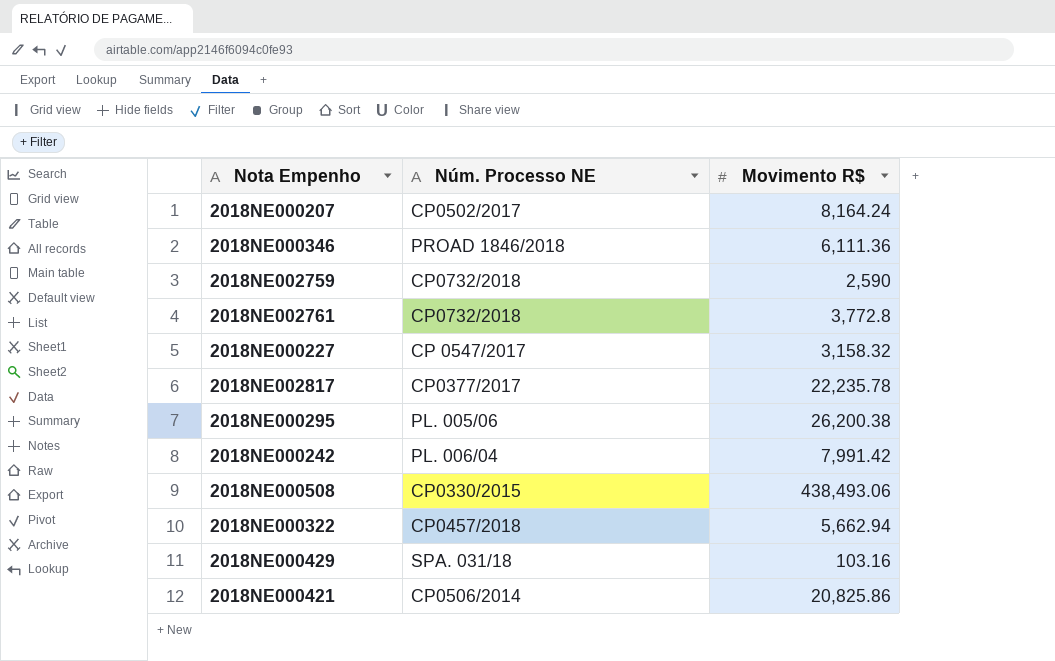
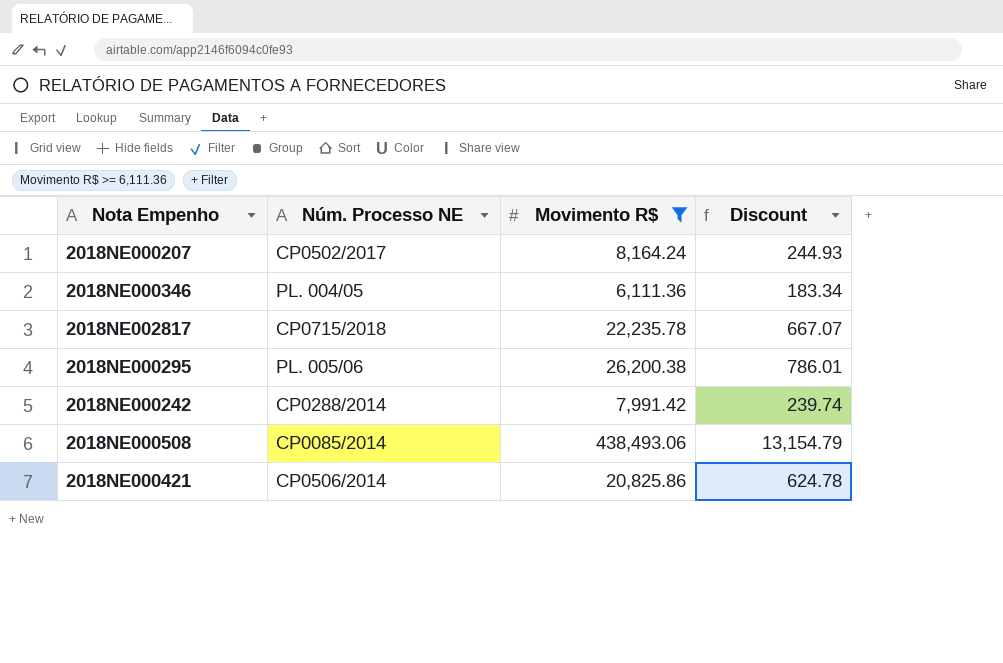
filter: none -> Movimento R$ >= 6,111.36
column Discount | formula: none -> [Movimento R$] * 0.03
2018NE000346 | Núm. Processo NE: PROAD 1846/2018 -> PL. 004/05
2018NE002817 | Núm. Processo NE: CP0377/2017 -> CP0715/2018
2018NE000242 | Núm. Processo NE: PL. 006/04 -> CP0288/2014
2018NE000508 | Núm. Processo NE: CP0330/2015 -> CP0085/2014

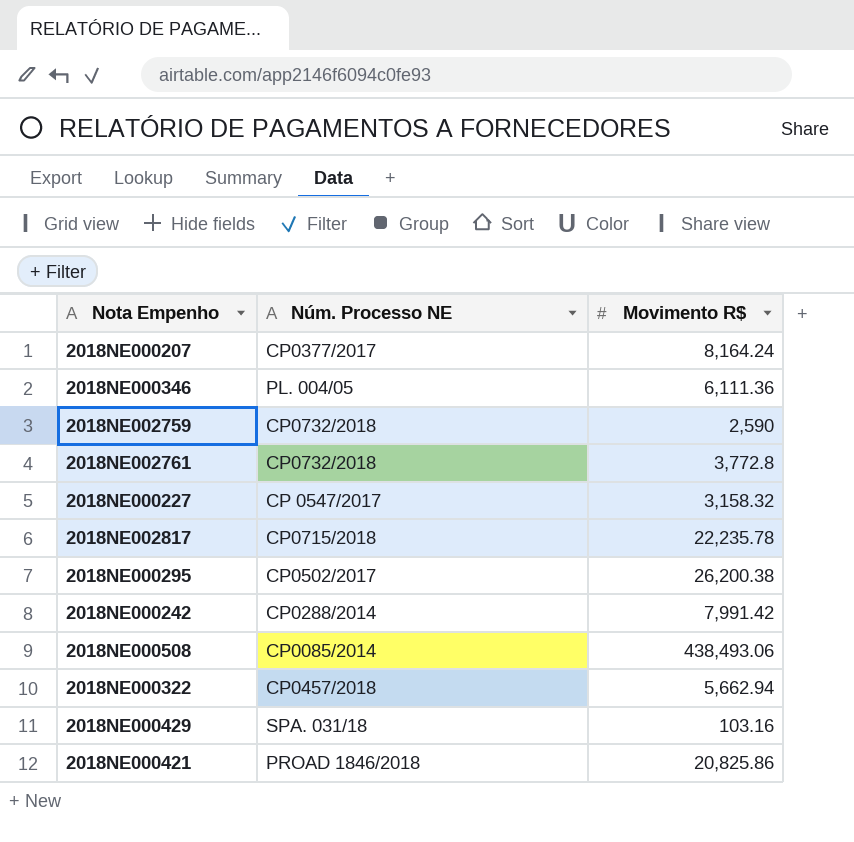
filter: Movimento R$ >= 6,111.36 -> none
column Discount | formula: [Movimento R$] * 0.03 -> none
2018NE000207 | Núm. Processo NE: CP0502/2017 -> CP0377/2017
2018NE000295 | Núm. Processo NE: PL. 005/06 -> CP0502/2017
2018NE000421 | Núm. Processo NE: CP0506/2014 -> PROAD 1846/2018

